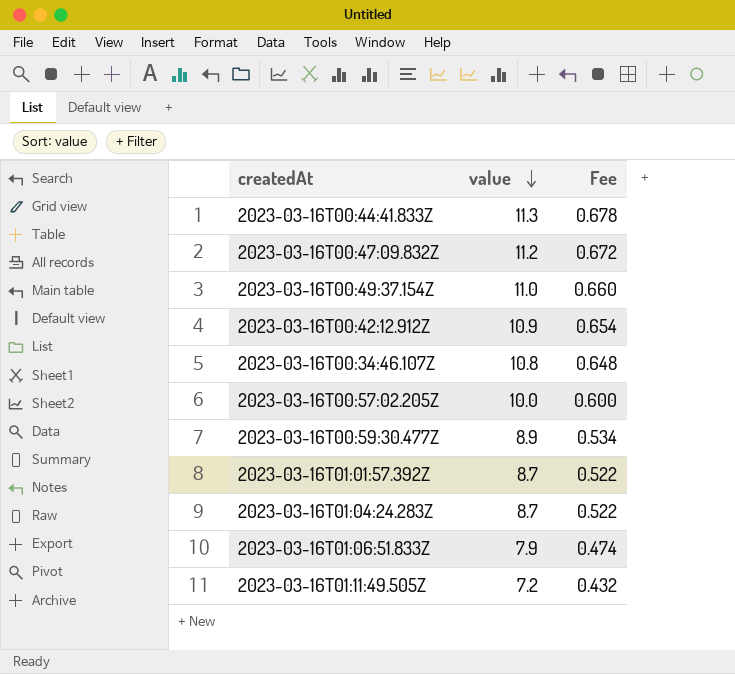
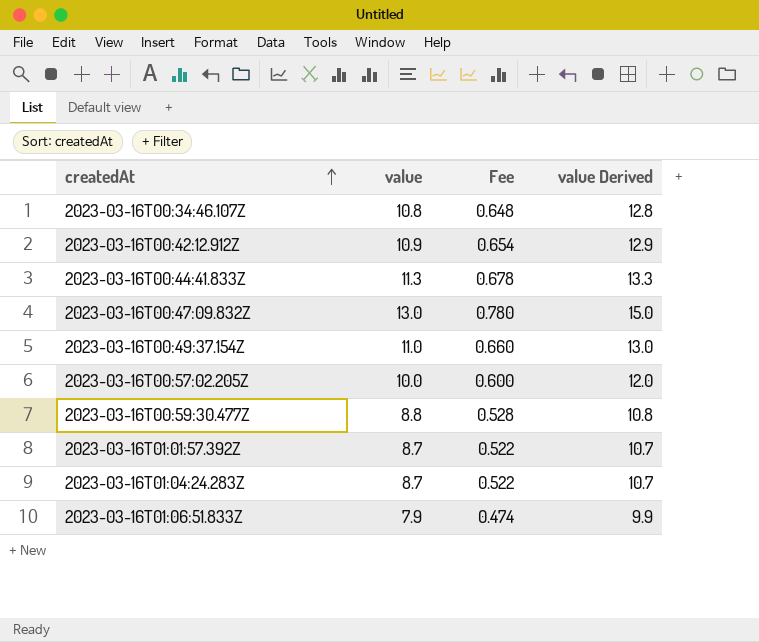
row order: value descending -> createdAt ascending
column value Derived | formula: none -> [value] + 2
row 2023-03-16T01:11:49.505Z: 7.2 | 0.432 -> none
2023-03-16T00:47:09.832Z | value: 11.2 -> 13.0
2023-03-16T00:47:09.832Z | Fee: 0.672 -> 0.780
2023-03-16T00:59:30.477Z | value: 8.9 -> 8.8
2023-03-16T00:59:30.477Z | Fee: 0.534 -> 0.528

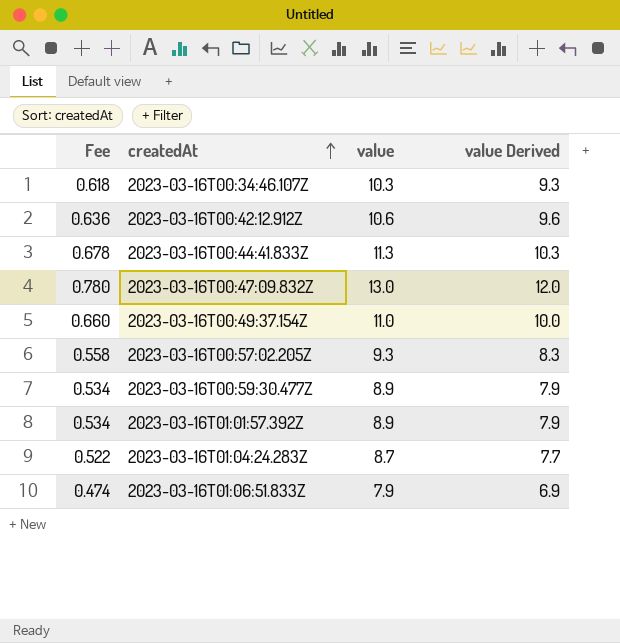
column Fee | position: 3 -> 1
column value Derived | formula: [value] + 2 -> [value] - 1
2023-03-16T00:34:46.107Z | Fee: 0.648 -> 0.618
2023-03-16T00:34:46.107Z | value: 10.8 -> 10.3
2023-03-16T00:42:12.912Z | Fee: 0.654 -> 0.636
2023-03-16T00:42:12.912Z | value: 10.9 -> 10.6
2023-03-16T00:57:02.205Z | Fee: 0.600 -> 0.558
2023-03-16T00:57:02.205Z | value: 10.0 -> 9.3
2023-03-16T00:59:30.477Z | Fee: 0.528 -> 0.534
2023-03-16T00:59:30.477Z | value: 8.8 -> 8.9
2023-03-16T01:01:57.392Z | Fee: 0.522 -> 0.534
2023-03-16T01:01:57.392Z | value: 8.7 -> 8.9

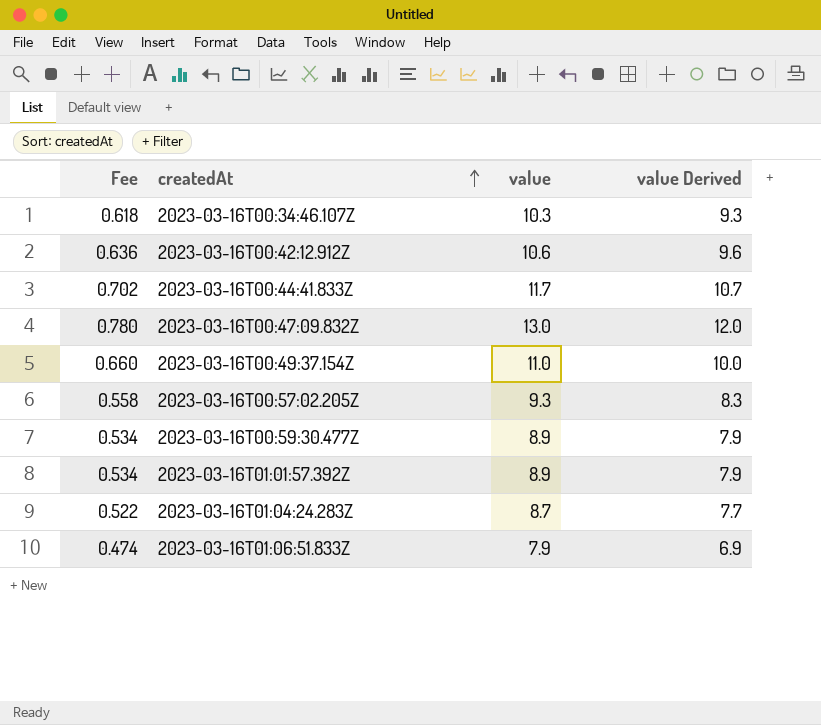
2023-03-16T00:44:41.833Z | Fee: 0.678 -> 0.702
2023-03-16T00:44:41.833Z | value: 11.3 -> 11.7
2023-03-16T00:44:41.833Z | value Derived: 10.3 -> 10.7

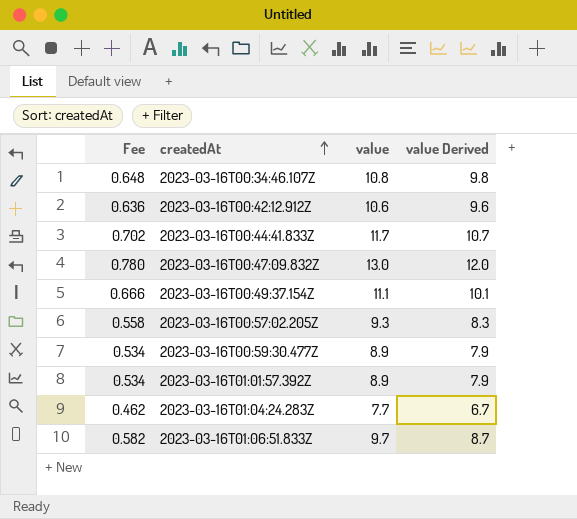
2023-03-16T00:34:46.107Z | Fee: 0.618 -> 0.648
2023-03-16T00:34:46.107Z | value: 10.3 -> 10.8
2023-03-16T00:34:46.107Z | value Derived: 9.3 -> 9.8
2023-03-16T00:49:37.154Z | Fee: 0.660 -> 0.666
2023-03-16T00:49:37.154Z | value: 11.0 -> 11.1
2023-03-16T00:49:37.154Z | value Derived: 10.0 -> 10.1
2023-03-16T01:04:24.283Z | Fee: 0.522 -> 0.462
2023-03-16T01:04:24.283Z | value: 8.7 -> 7.7
2023-03-16T01:04:24.283Z | value Derived: 7.7 -> 6.7
2023-03-16T01:06:51.833Z | Fee: 0.474 -> 0.582
2023-03-16T01:06:51.833Z | value: 7.9 -> 9.7
2023-03-16T01:06:51.833Z | value Derived: 6.9 -> 8.7

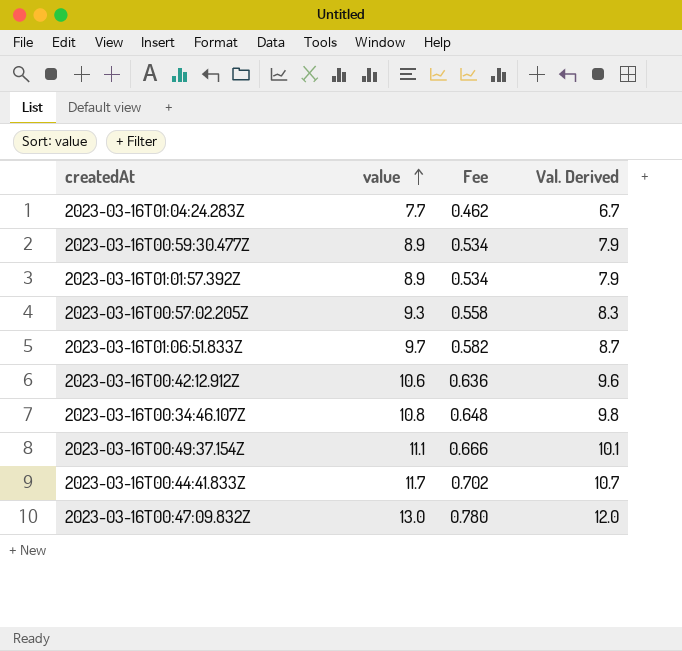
row order: createdAt ascending -> value ascending
column Fee | position: 1 -> 3
column name: value Derived -> Val. Derived

